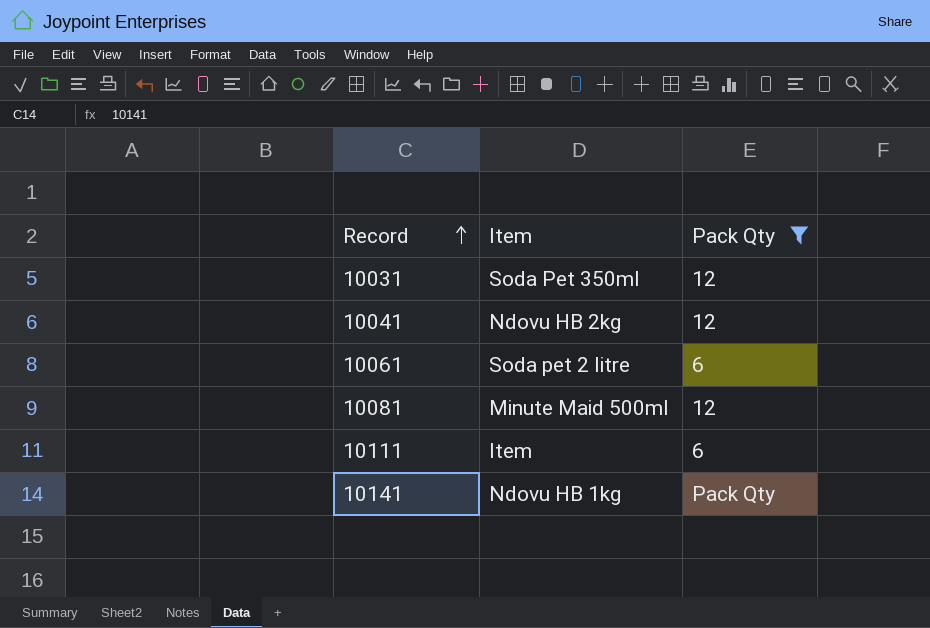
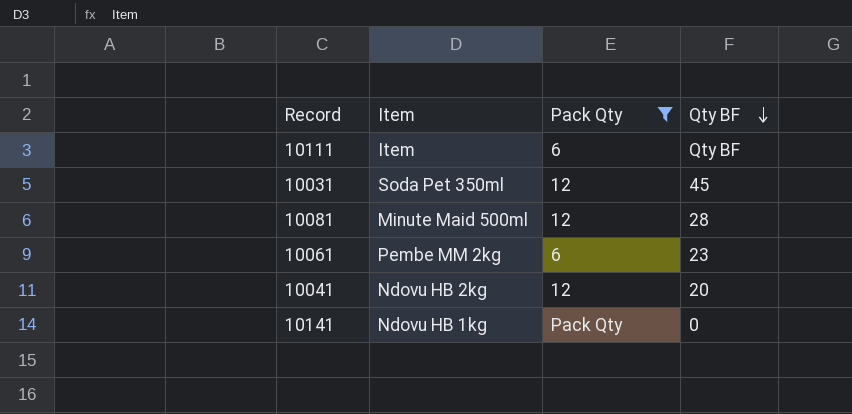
row order: Record ascending -> Qty BF descending
column Qty BF | position: none -> 4
10061 | Item: Soda pet 2 litre -> Pembe MM 2kg

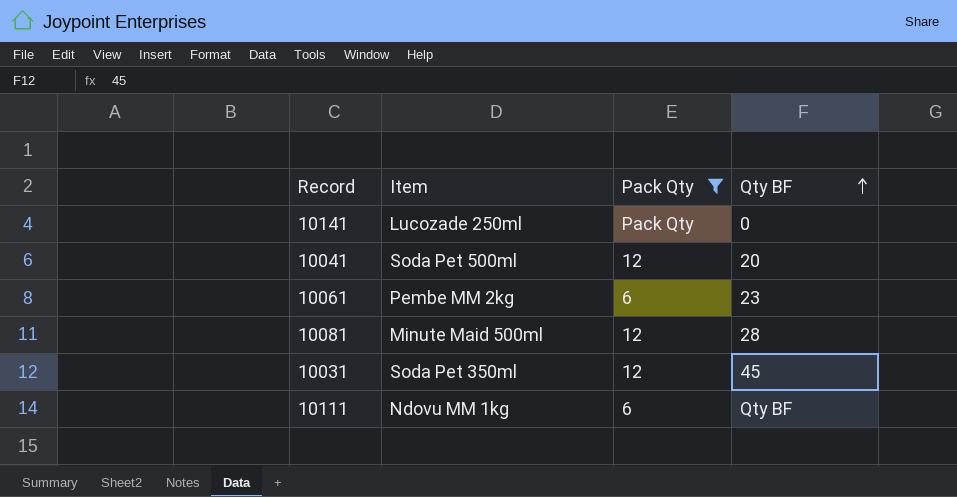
row order: Qty BF descending -> Qty BF ascending
10141 | Item: Ndovu HB 1kg -> Lucozade 250ml
10041 | Item: Ndovu HB 2kg -> Soda Pet 500ml
10111 | Item: Item -> Ndovu MM 1kg

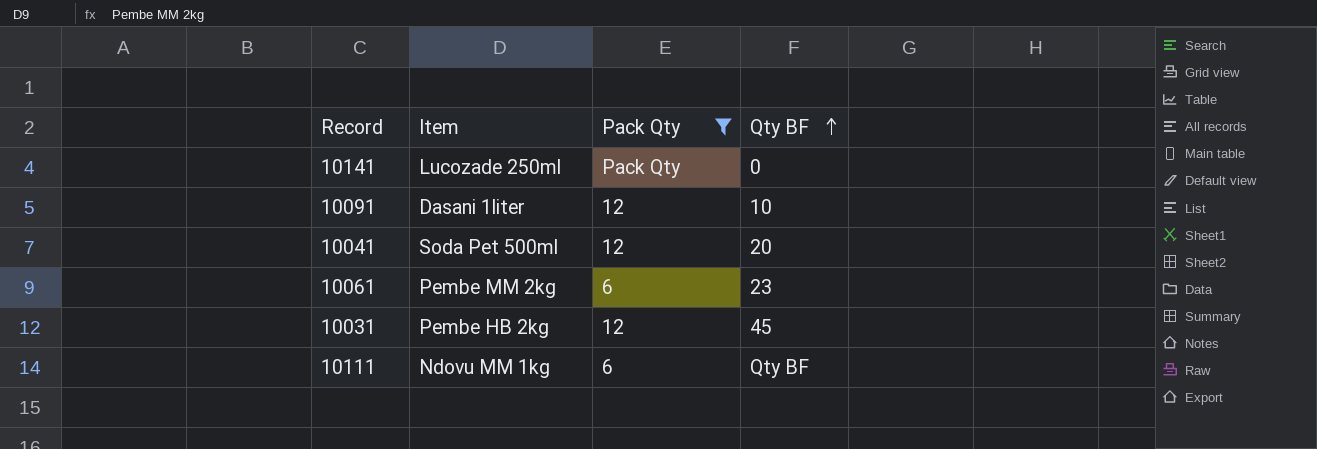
row 10081: Minute Maid 500ml | 12 | 28 -> none
row 10091: none -> Dasani 1liter | 12 | 10
10031 | Item: Soda Pet 350ml -> Pembe HB 2kg

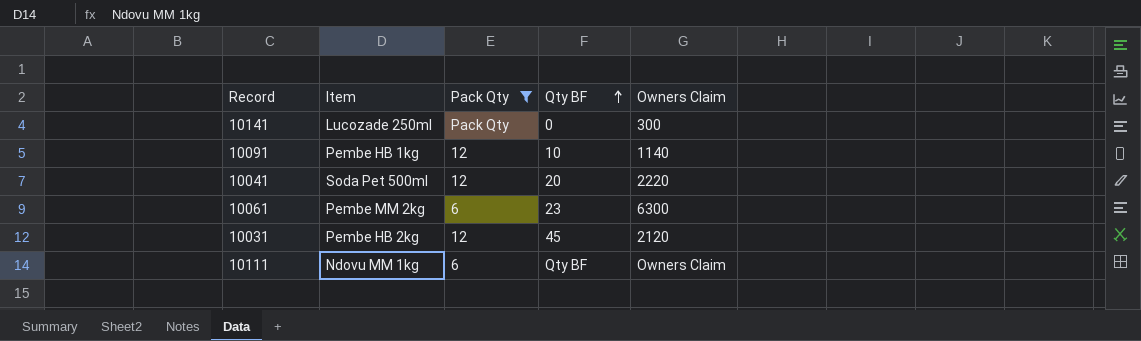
column Owners Claim | position: none -> 5
10091 | Item: Dasani 1liter -> Pembe HB 1kg

